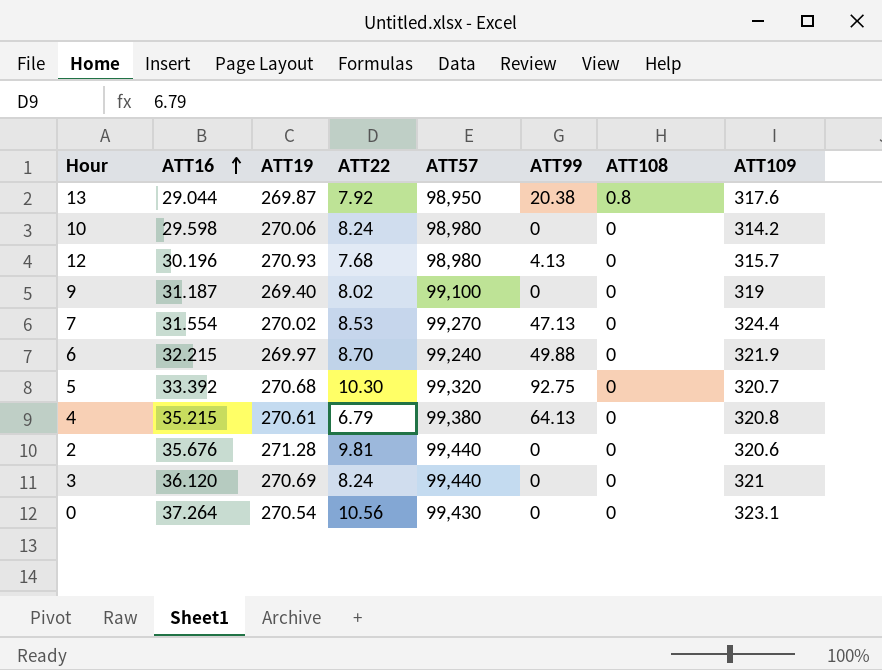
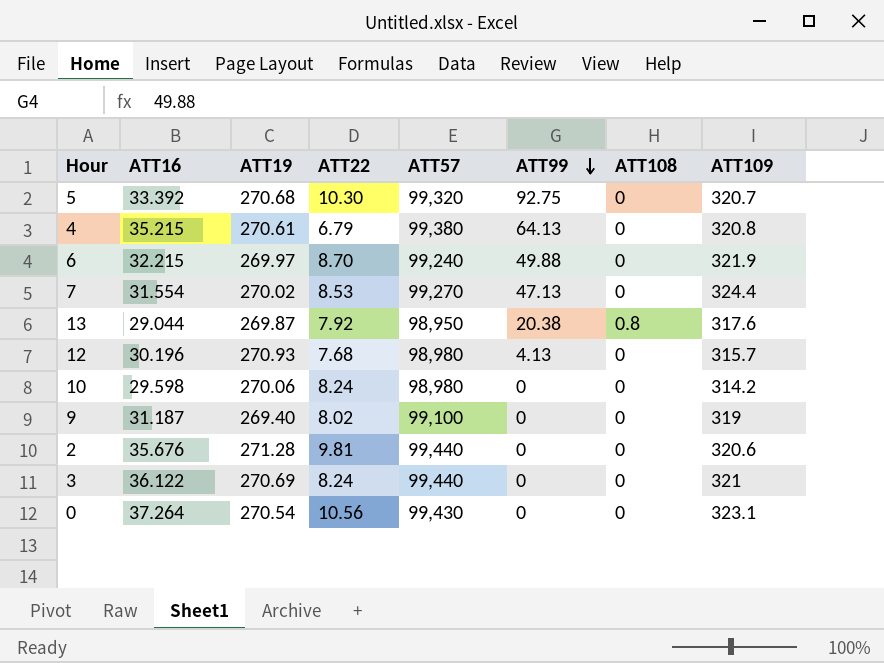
row order: ATT16 ascending -> ATT99 descending
3 | ATT16: 36.120 -> 36.122

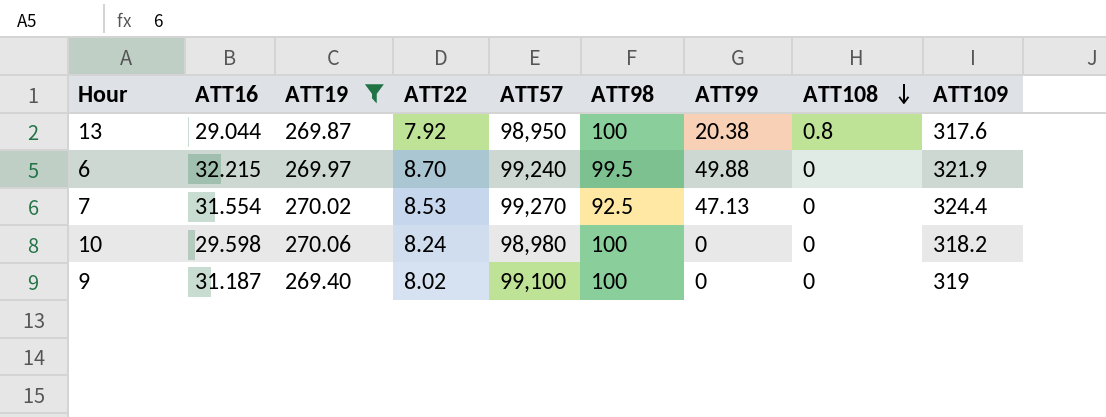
filter: none -> ATT19 <= 270.06
row order: ATT99 descending -> ATT108 descending
column ATT98 | position: none -> 6
10 | ATT109: 314.2 -> 318.2

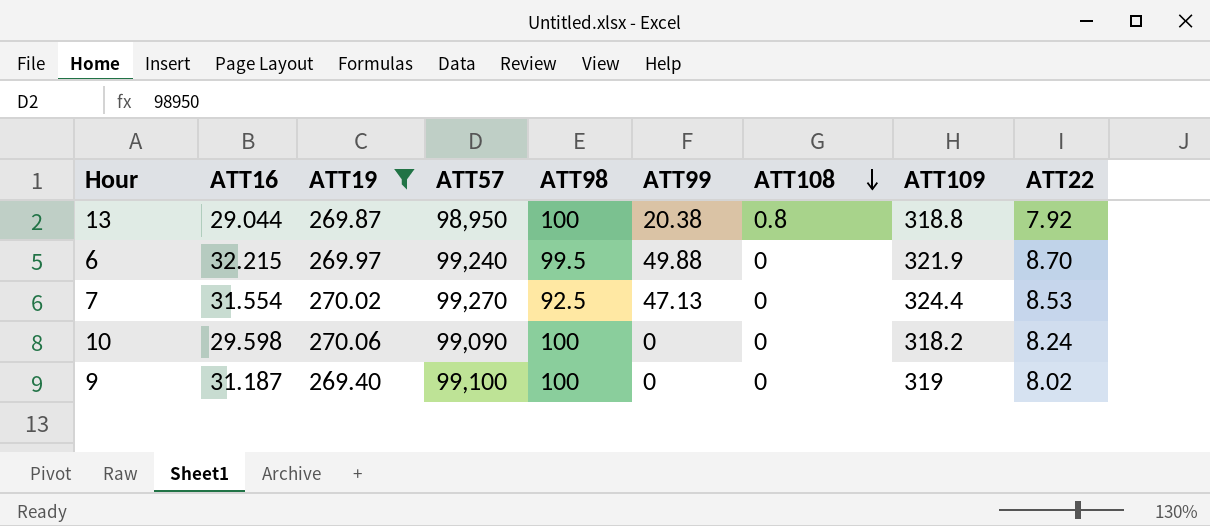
column ATT22 | position: 4 -> 9
13 | ATT109: 317.6 -> 318.8
10 | ATT57: 98,980 -> 99,090

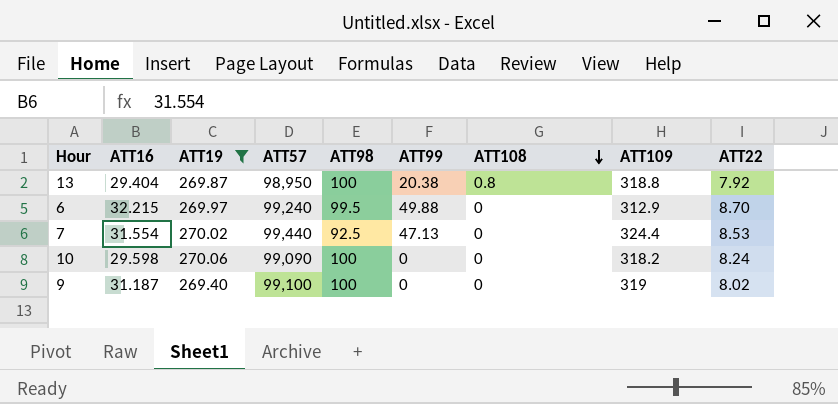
13 | ATT16: 29.044 -> 29.404
6 | ATT109: 321.9 -> 312.9
7 | ATT57: 99,270 -> 99,440

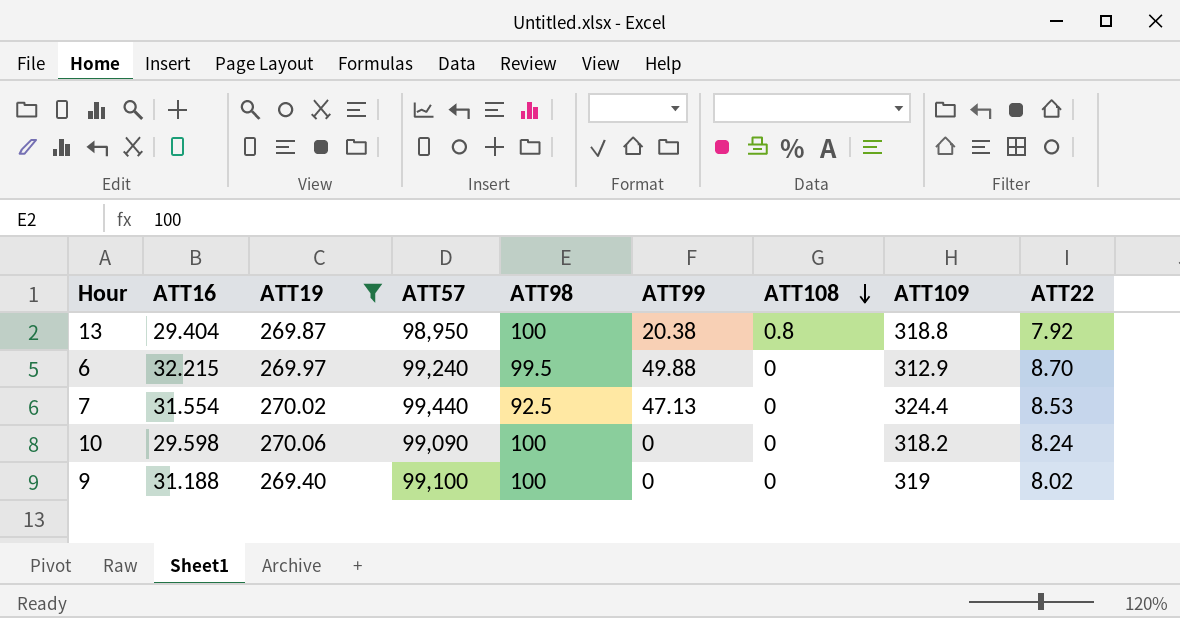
9 | ATT16: 31.187 -> 31.188

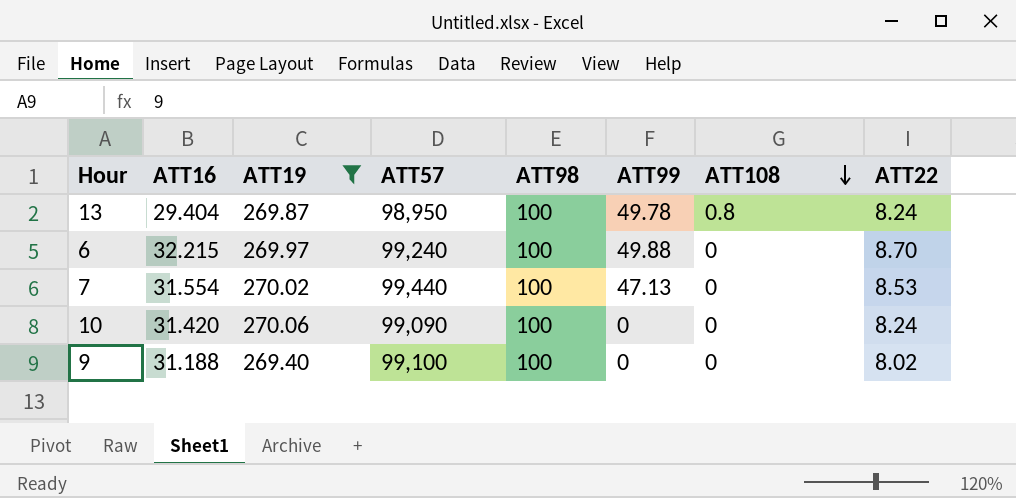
column ATT109 | position: 8 -> none
13 | ATT99: 20.38 -> 49.78
13 | ATT22: 7.92 -> 8.24
6 | ATT98: 99.5 -> 100
7 | ATT98: 92.5 -> 100
10 | ATT16: 29.598 -> 31.420

